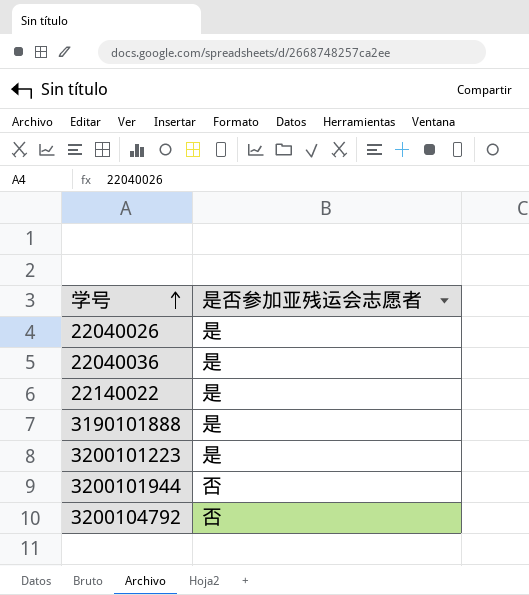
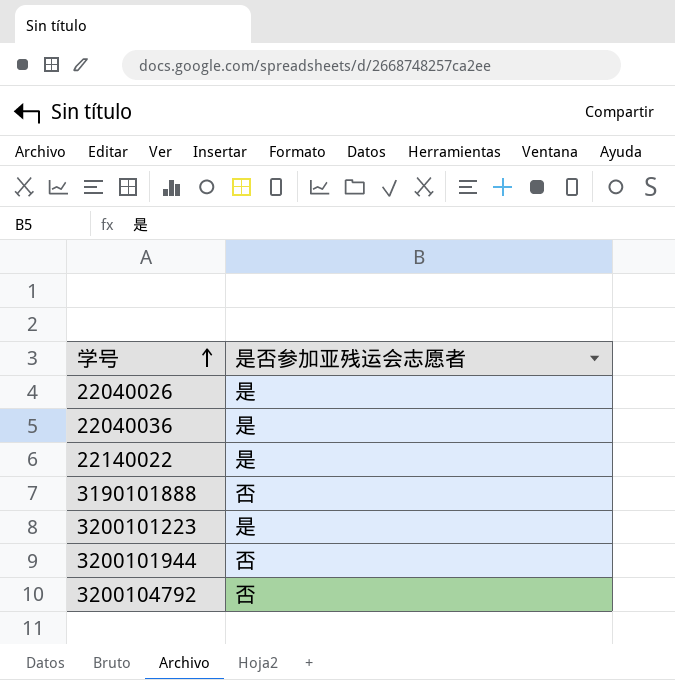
3190101888 | 是否参加亚残运会志愿者: 是 -> 否

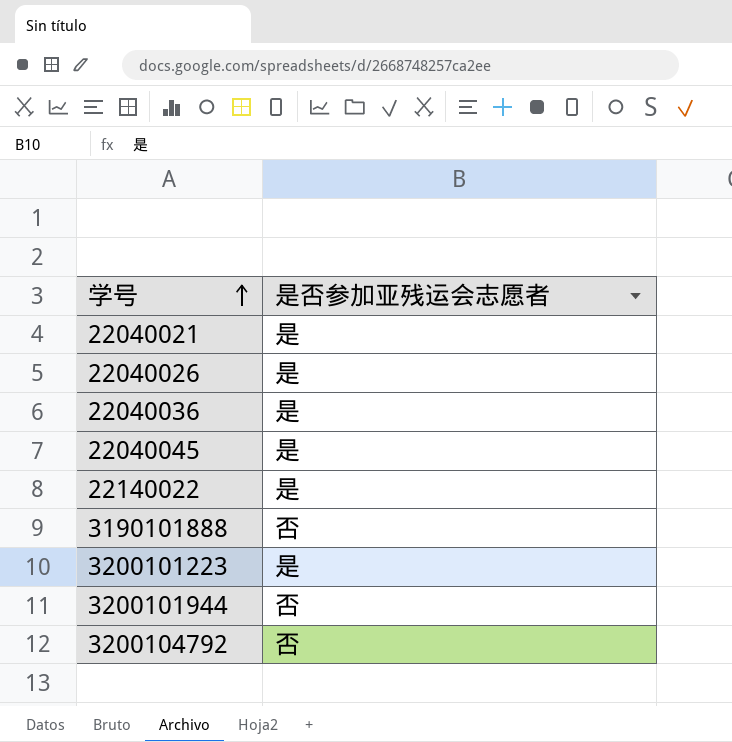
row 22040021: none -> 是
row 22040045: none -> 是

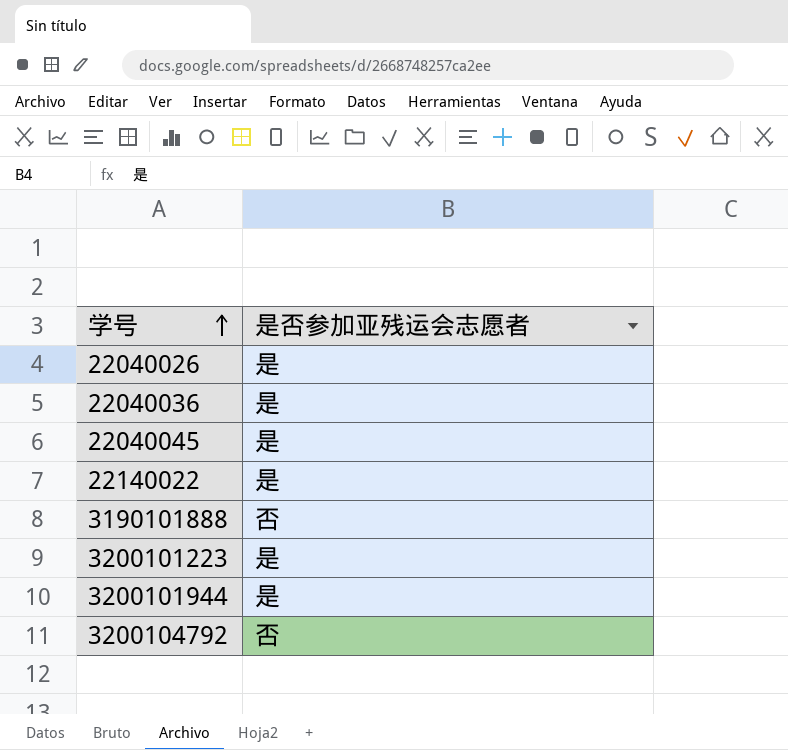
row 22040021: 是 -> none
3200101944 | 是否参加亚残运会志愿者: 否 -> 是

